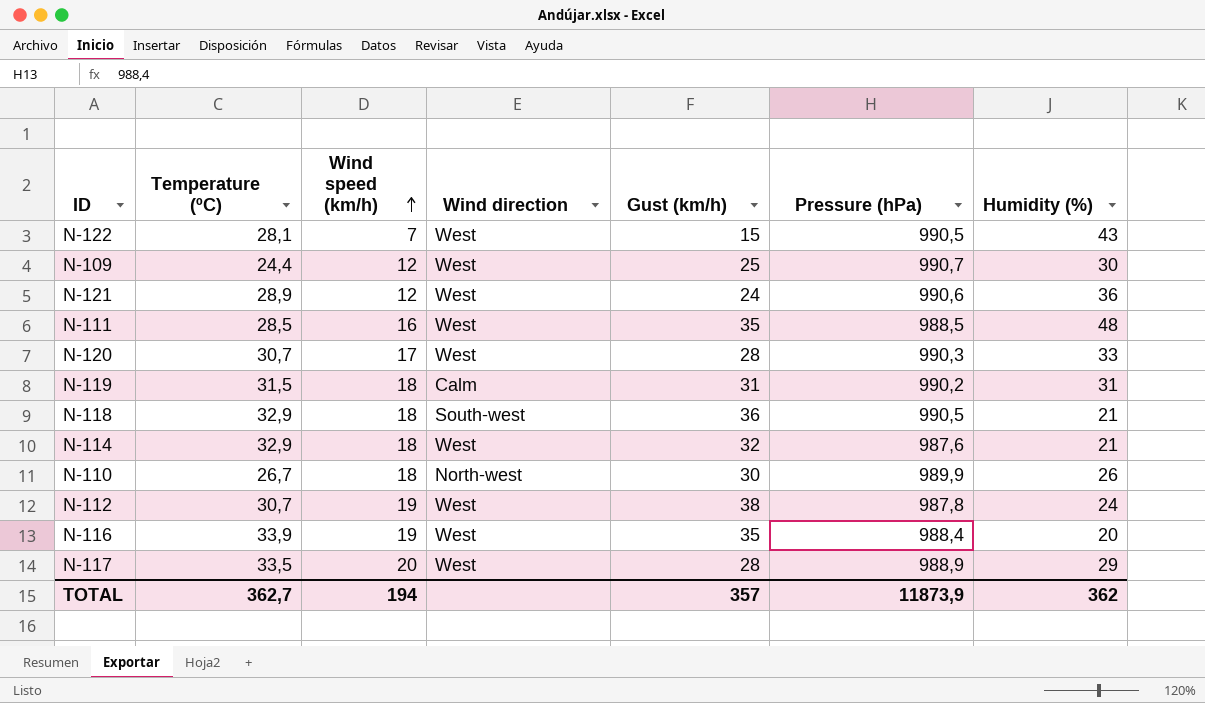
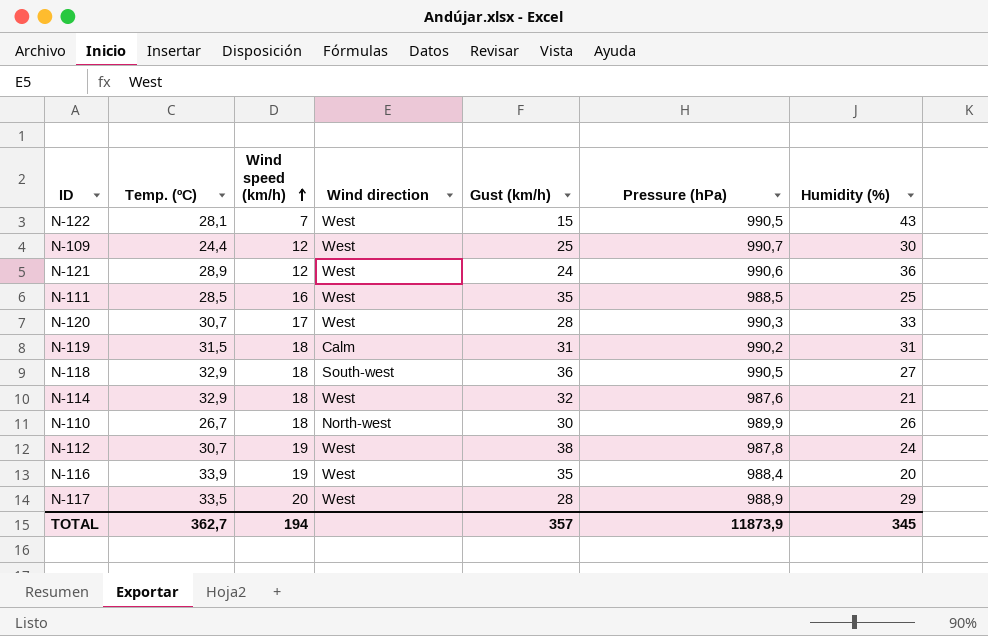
column name: Temperature (ºC) -> Temp. (ºC)
N-111 | Humidity (%): 48 -> 25
N-118 | Humidity (%): 21 -> 27
TOTAL | Humidity (%): 362 -> 345

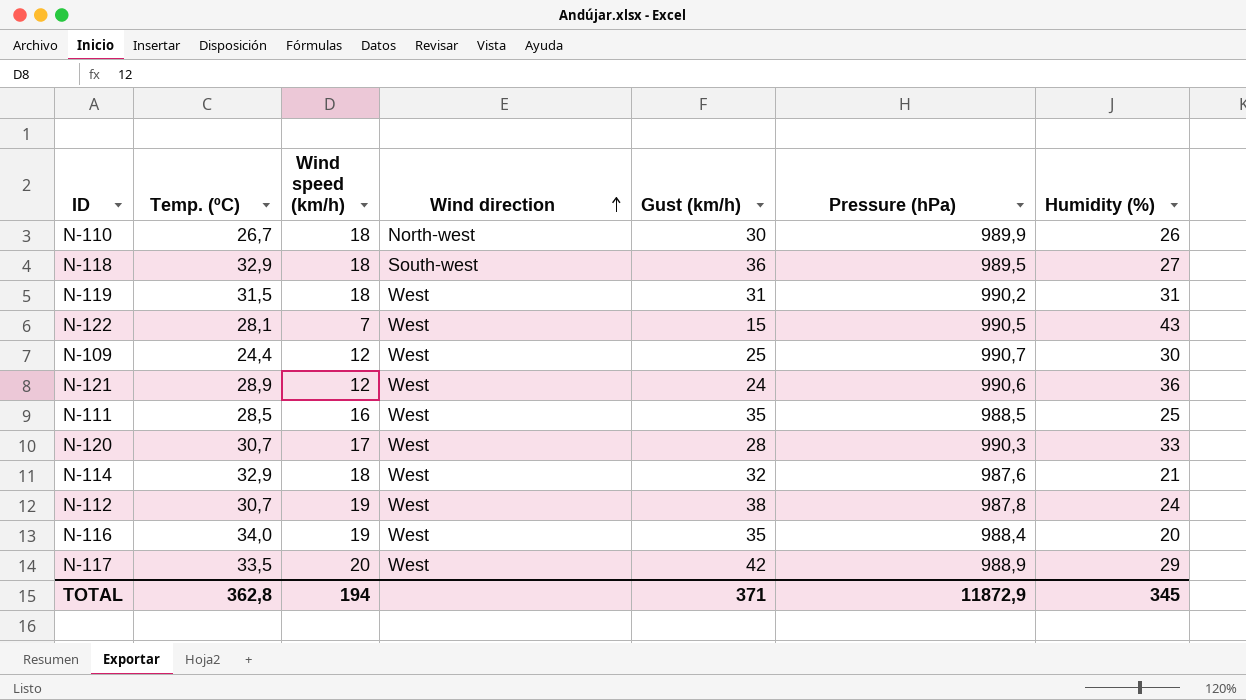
row order: Wind speed (km/h) ascending -> Wind direction ascending
N-118 | Pressure (hPa): 990,5 -> 989,5
N-119 | Wind direction: Calm -> West
N-116 | Temp. (ºC): 33,9 -> 34,0
N-117 | Gust (km/h): 28 -> 42
TOTAL | Temp. (ºC): 362,7 -> 362,8
TOTAL | Gust (km/h): 357 -> 371
TOTAL | Pressure (hPa): 11873,9 -> 11872,9

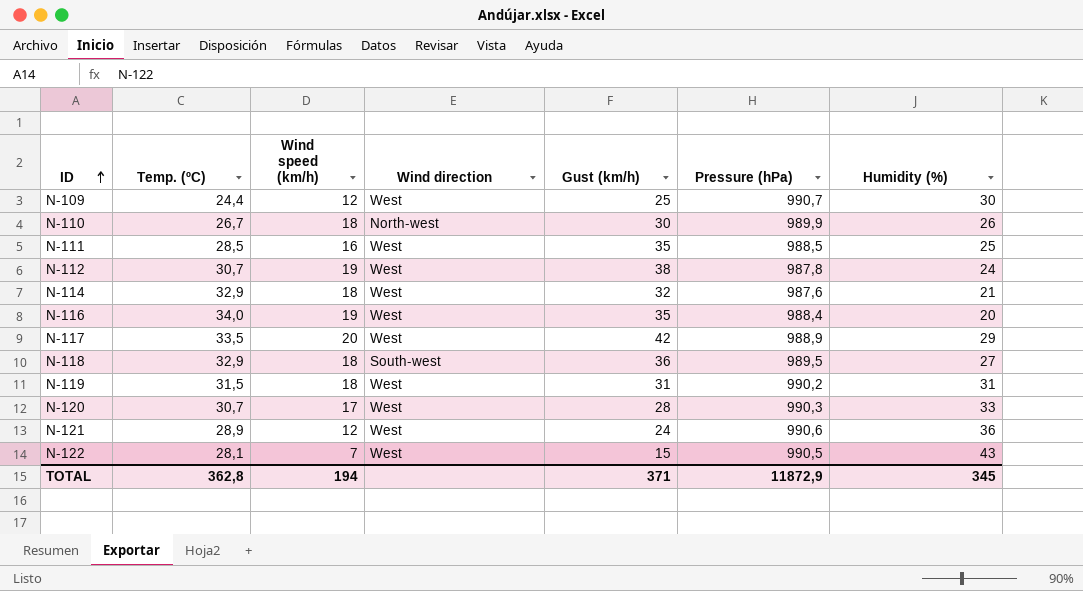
row order: Wind direction ascending -> ID ascending

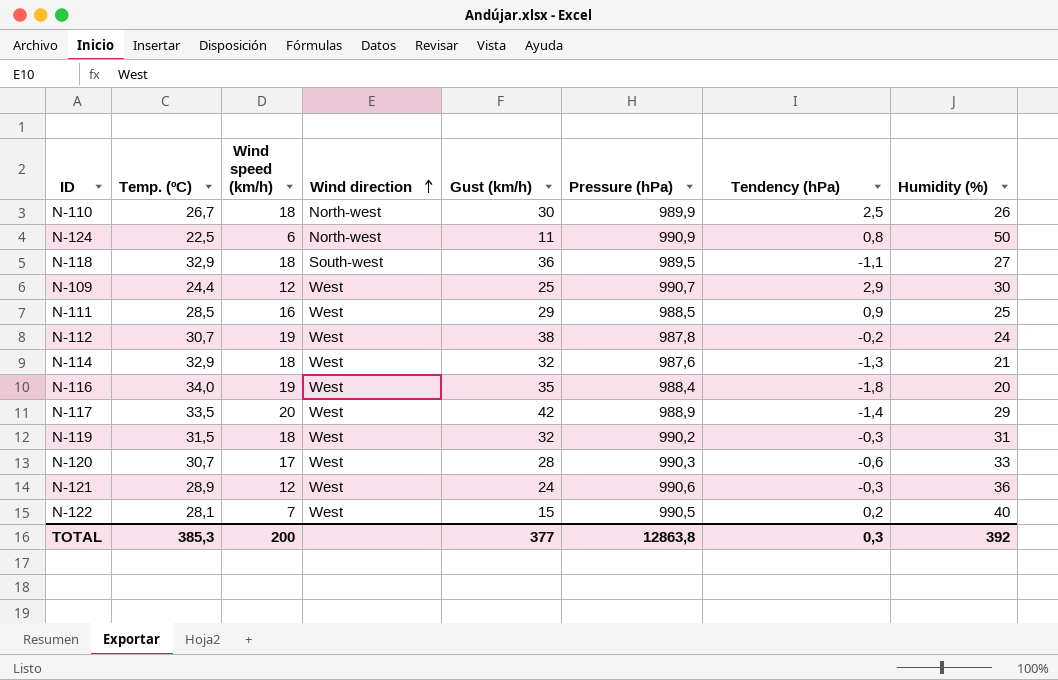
row order: ID ascending -> Wind direction ascending
column Tendency (hPa) | position: none -> 7
row N-124: none -> 22,5 | 6 | North-west | 11 | 990,9 | 0,8 | 50
N-111 | Gust (km/h): 35 -> 29
N-119 | Gust (km/h): 31 -> 32
N-122 | Humidity (%): 43 -> 40
TOTAL | Temp. (ºC): 362,8 -> 385,3
TOTAL | Wind speed (km/h): 194 -> 200
TOTAL | Gust (km/h): 371 -> 377
TOTAL | Pressure (hPa): 11872,9 -> 12863,8
TOTAL | Humidity (%): 345 -> 392

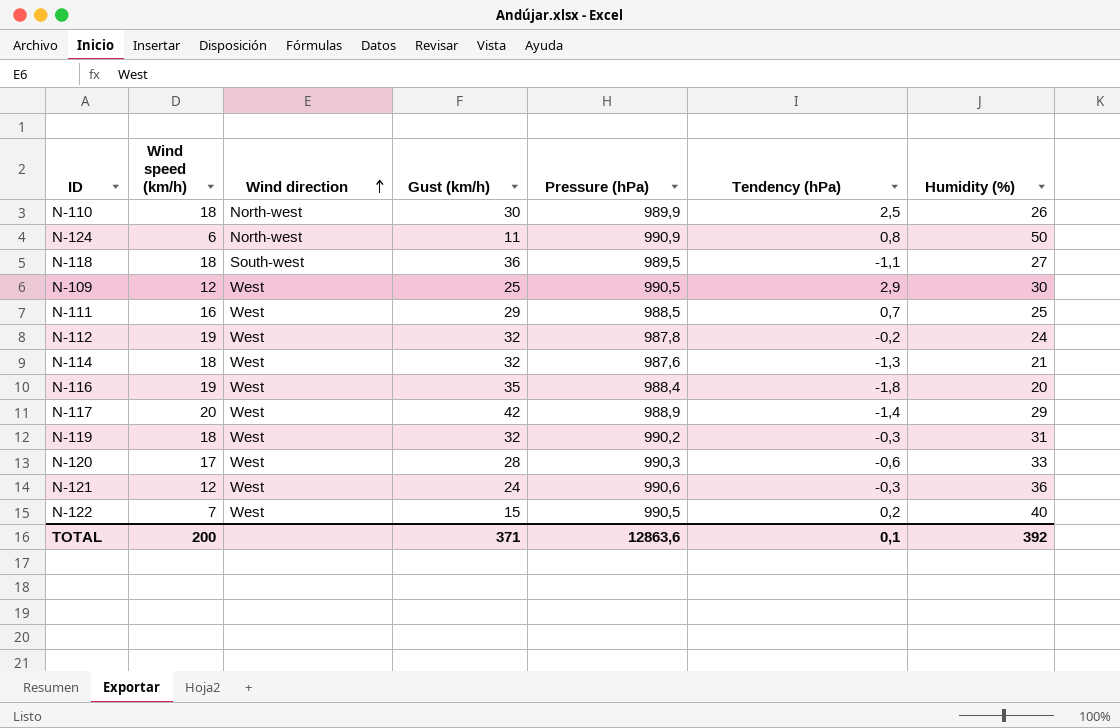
column Temp. (ºC) | position: 2 -> none
N-109 | Pressure (hPa): 990,7 -> 990,5
N-111 | Tendency (hPa): 0,9 -> 0,7
N-112 | Gust (km/h): 38 -> 32
TOTAL | Gust (km/h): 377 -> 371
TOTAL | Pressure (hPa): 12863,8 -> 12863,6
TOTAL | Tendency (hPa): 0,3 -> 0,1

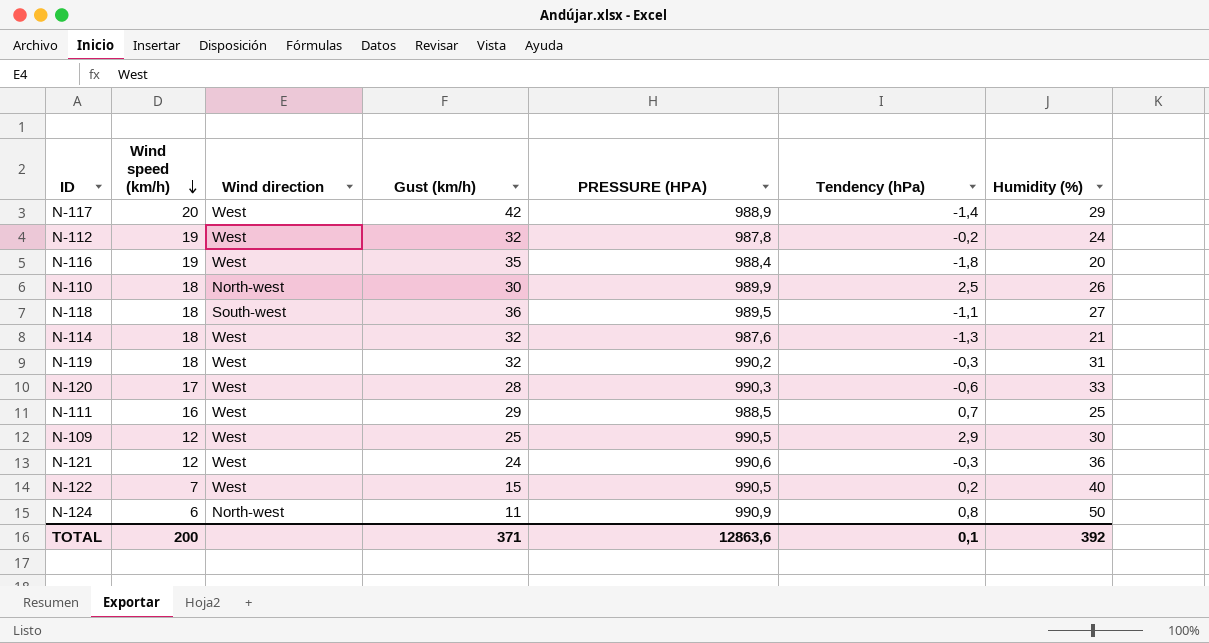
row order: Wind direction ascending -> Wind speed (km/h) descending
column name: Pressure (hPa) -> PRESSURE (HPA)

